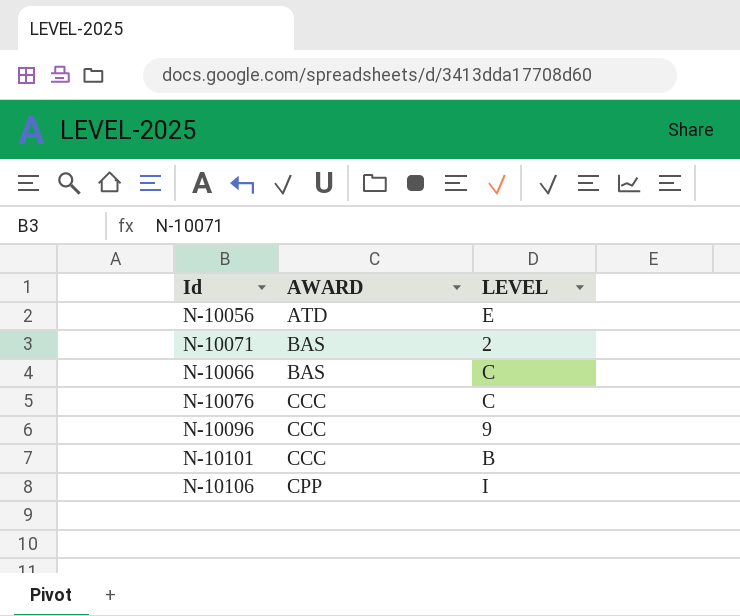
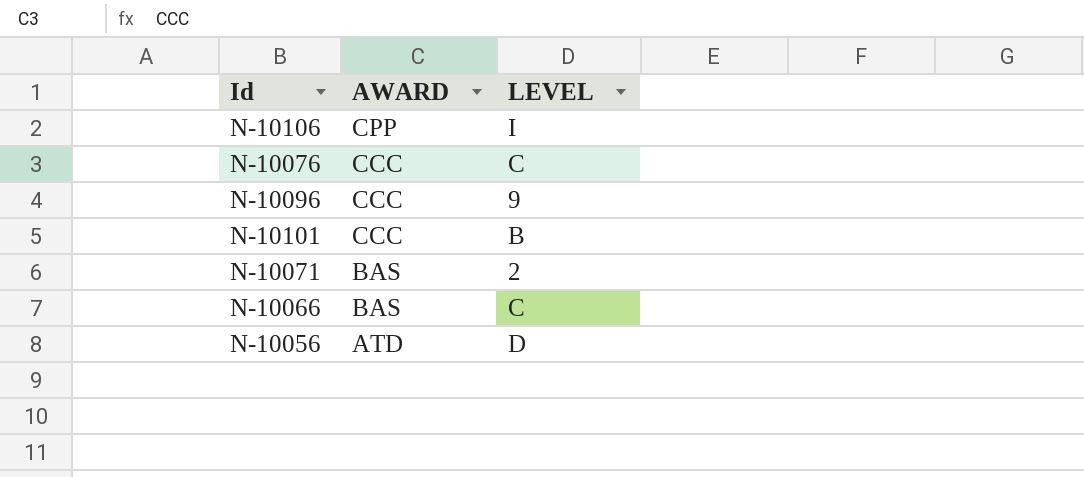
row order: AWARD ascending -> AWARD descending
N-10056 | LEVEL: E -> D

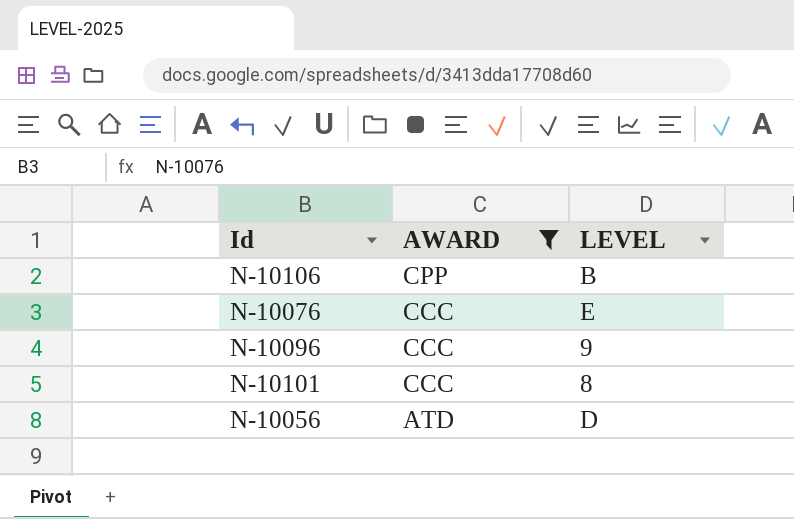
filter: none -> AWARD != BAS
N-10106 | LEVEL: I -> B
N-10076 | LEVEL: C -> E
N-10101 | LEVEL: B -> 8

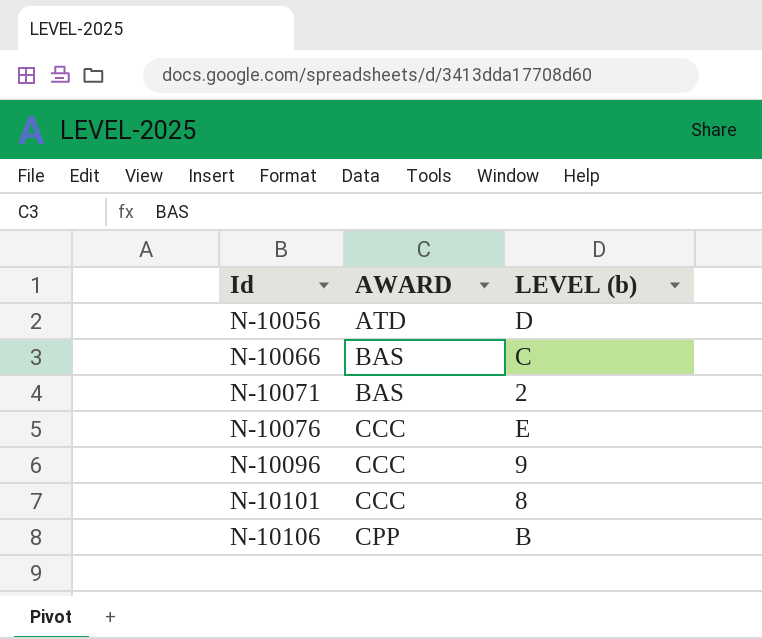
filter: AWARD != BAS -> none
row order: AWARD descending -> Id ascending
column name: LEVEL -> LEVEL (b)

